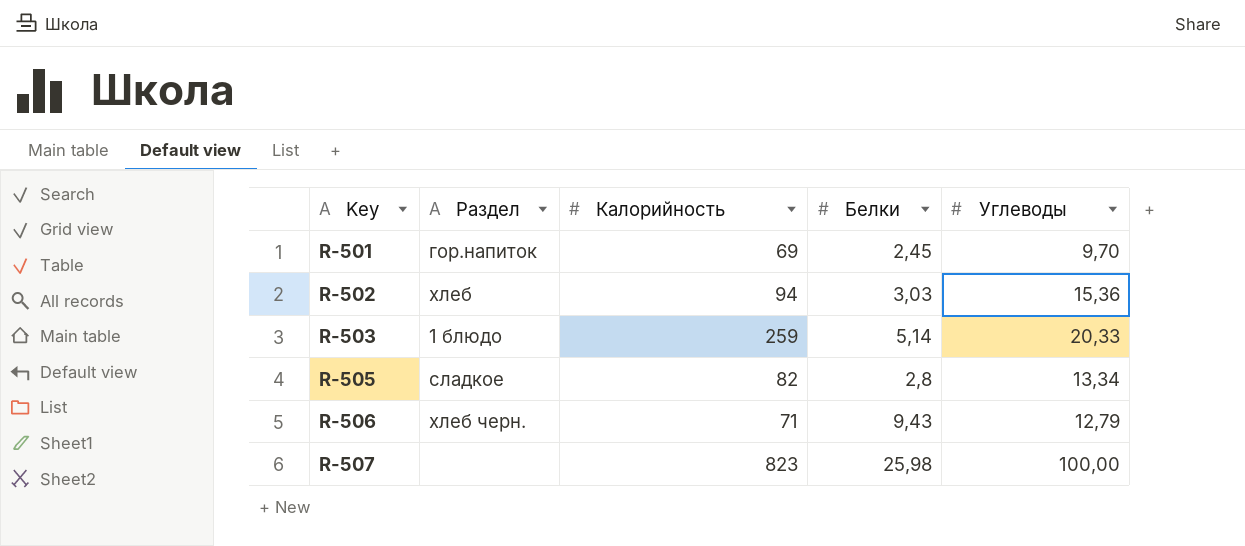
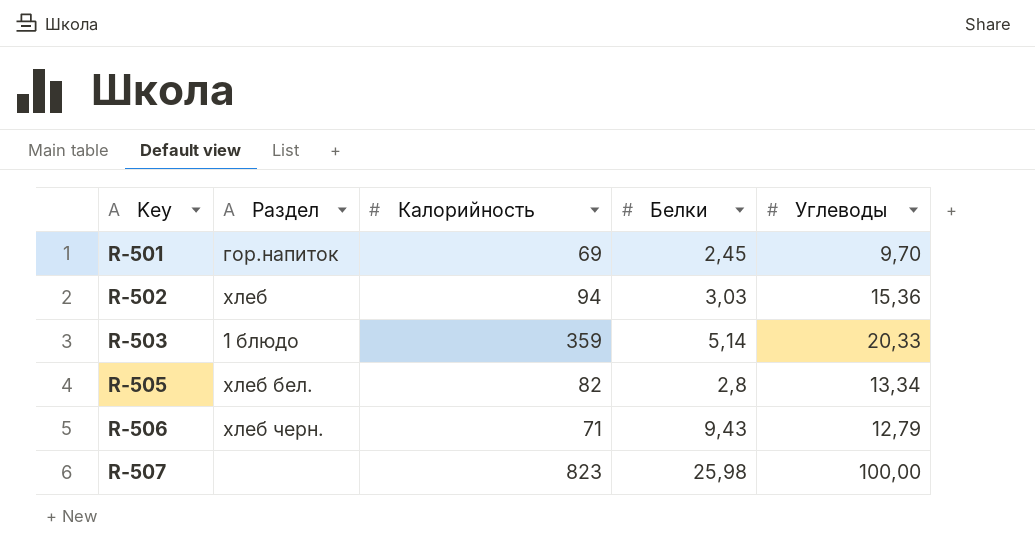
R-503 | Калорийность: 259 -> 359
R-505 | Раздел: сладкое -> хлеб бел.

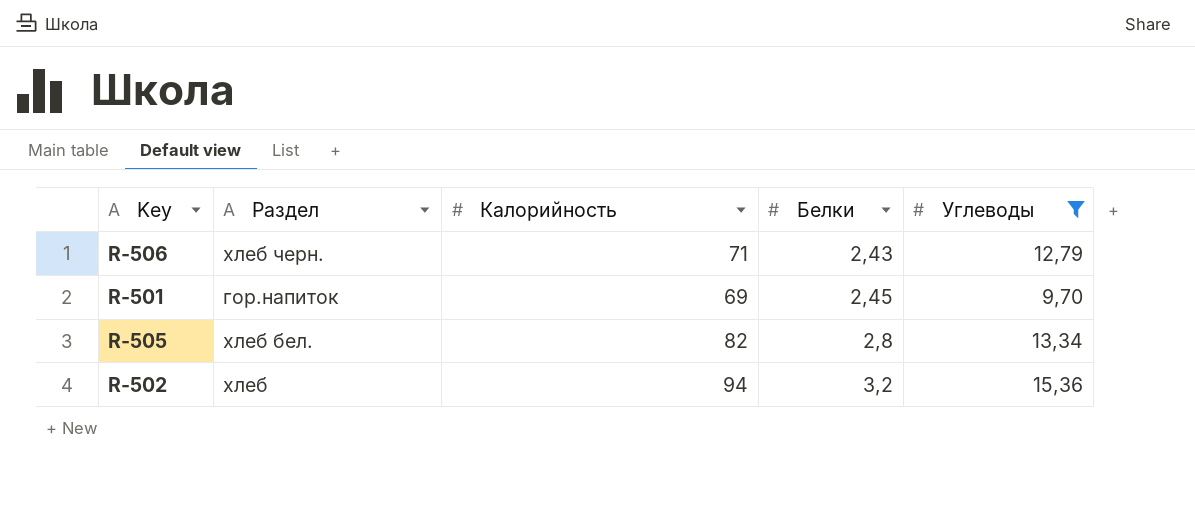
filter: none -> Углеводы <= 15,36
row order: Key ascending -> Белки ascending
R-506 | Белки: 9,43 -> 2,43
R-502 | Белки: 3,03 -> 3,2

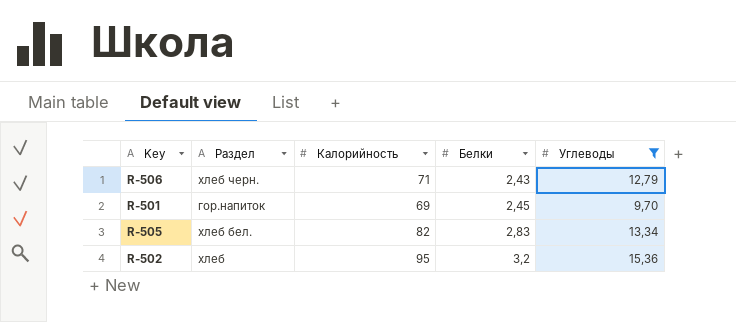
R-505 | Белки: 2,8 -> 2,83
R-502 | Калорийность: 94 -> 95

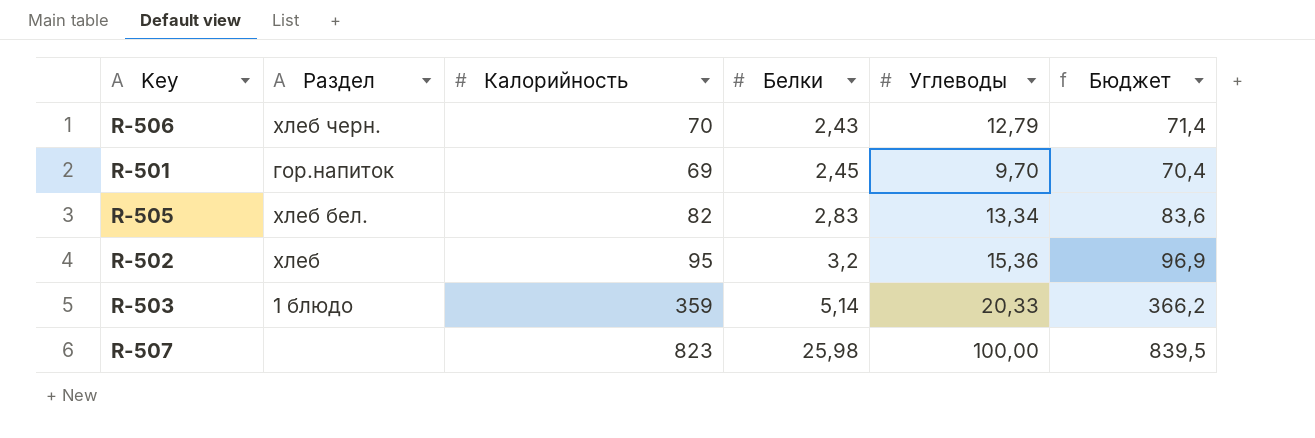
filter: Углеводы <= 15,36 -> none
column Бюджет | formula: none -> [Калорийность] * 1,02
R-506 | Калорийность: 71 -> 70

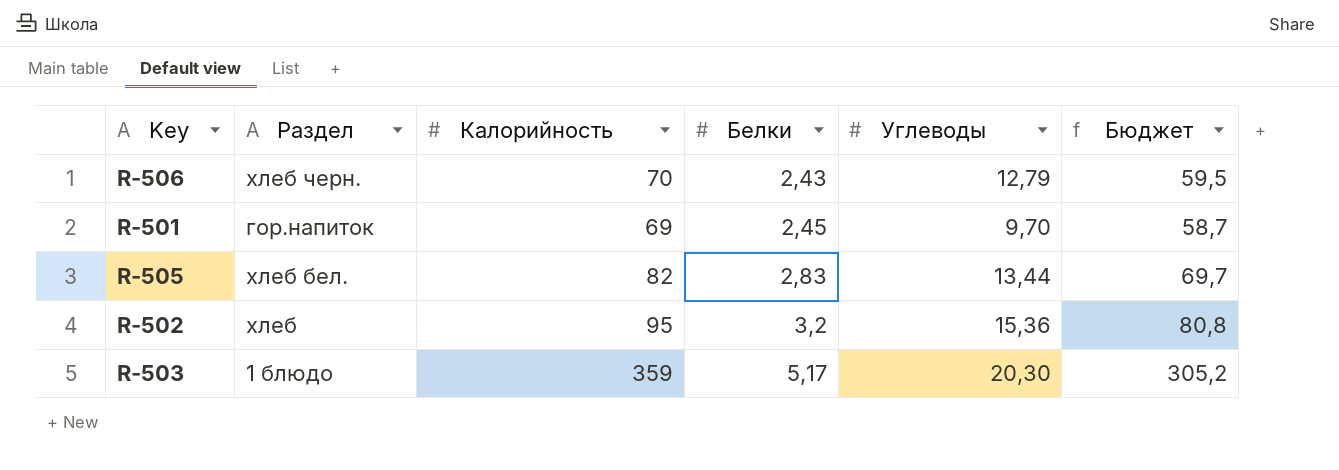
column Бюджет | formula: [Калорийность] * 1,02 -> [Калорийность] * 0,85
row R-507: none | 823 | 25,98 | 100,00 | 839,5 -> none
R-505 | Углеводы: 13,34 -> 13,44
R-503 | Белки: 5,14 -> 5,17
R-503 | Углеводы: 20,33 -> 20,30

